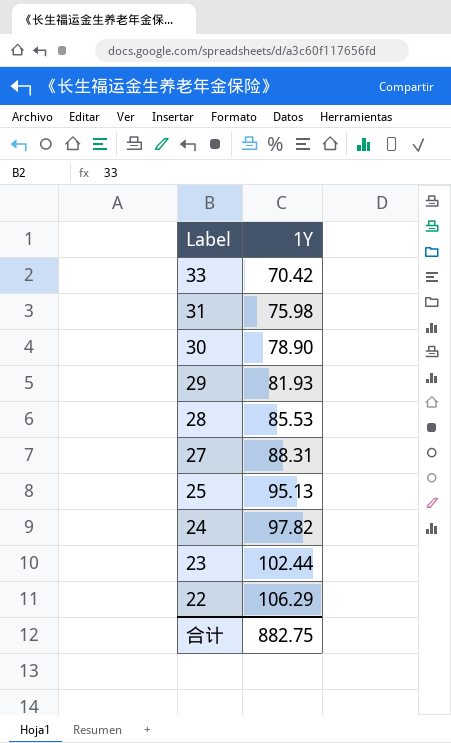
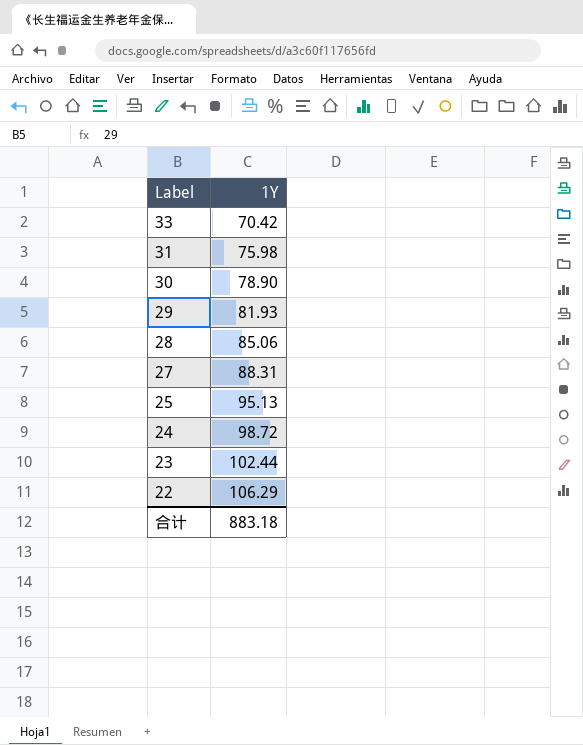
28 | 1Y: 85.53 -> 85.06
24 | 1Y: 97.82 -> 98.72
合计 | 1Y: 882.75 -> 883.18

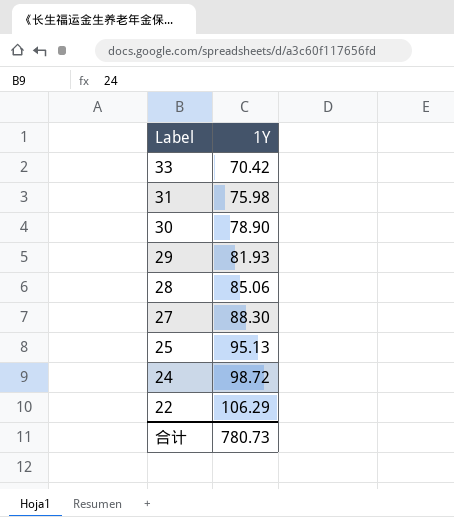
row 23: 102.44 -> none
27 | 1Y: 88.31 -> 88.30
合计 | 1Y: 883.18 -> 780.73

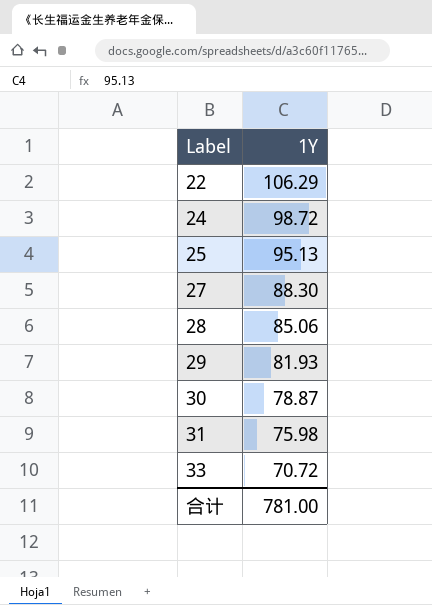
row order: Label descending -> Label ascending
30 | 1Y: 78.90 -> 78.87
33 | 1Y: 70.42 -> 70.72
合计 | 1Y: 780.73 -> 781.00

